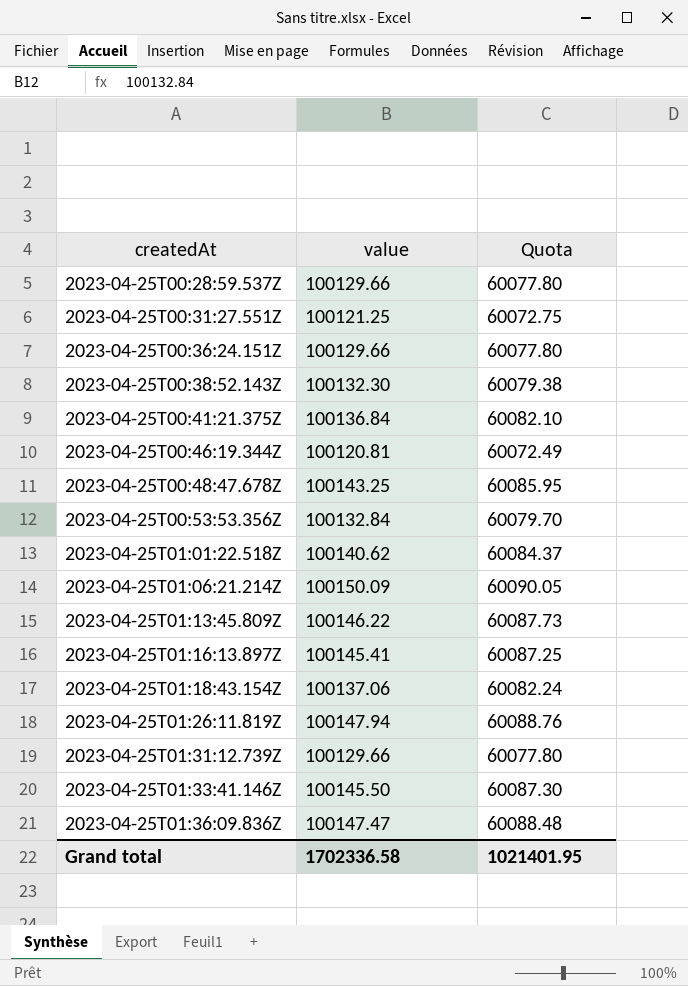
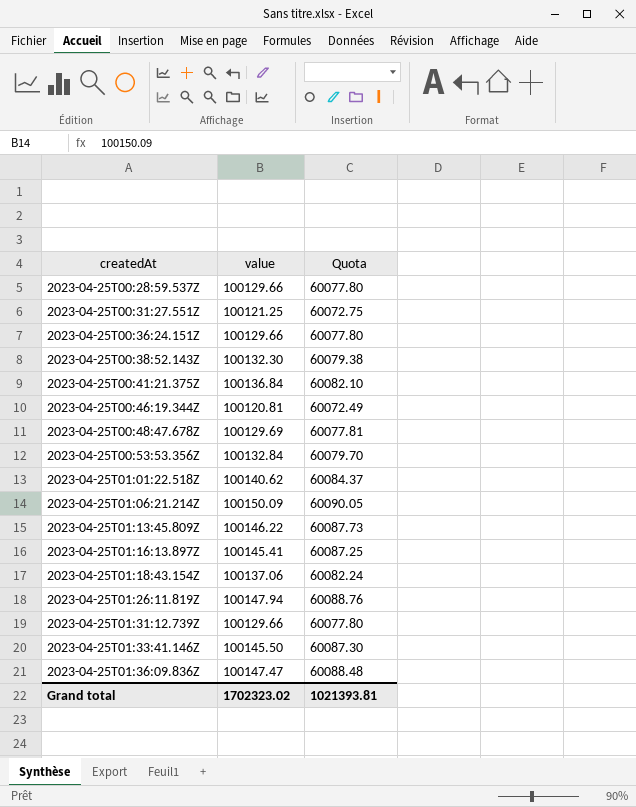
2023-04-25T00:48:47.678Z | value: 100143.25 -> 100129.69
2023-04-25T00:48:47.678Z | Quota: 60085.95 -> 60077.81
Grand total | value: 1702336.58 -> 1702323.02
Grand total | Quota: 1021401.95 -> 1021393.81

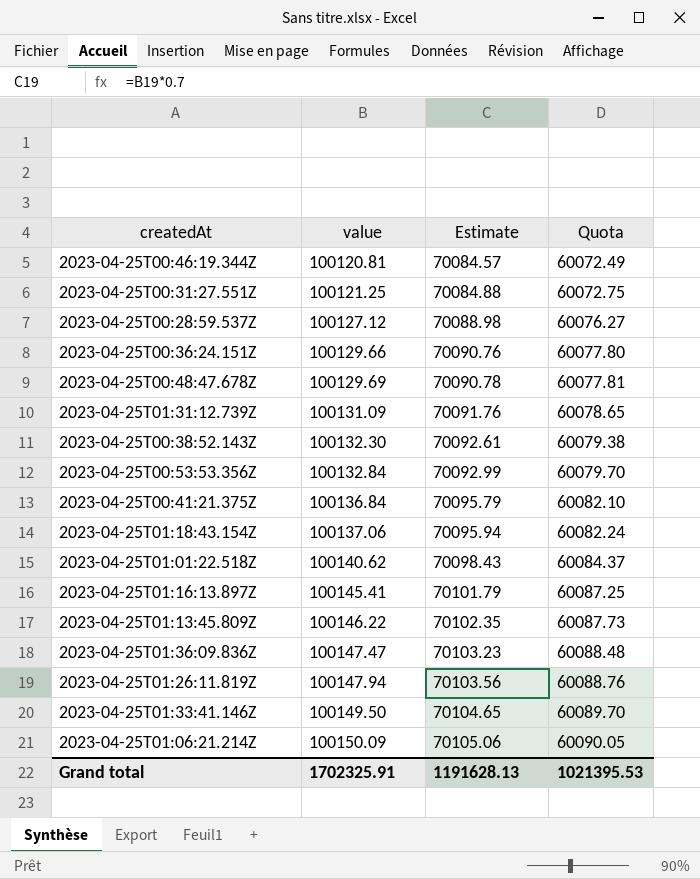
row order: createdAt ascending -> value ascending
column Estimate | formula: none -> [value] * 0.7
2023-04-25T00:28:59.537Z | value: 100129.66 -> 100127.12
2023-04-25T00:28:59.537Z | Quota: 60077.80 -> 60076.27
2023-04-25T01:31:12.739Z | value: 100129.66 -> 100131.09
2023-04-25T01:31:12.739Z | Quota: 60077.80 -> 60078.65
2023-04-25T01:33:41.146Z | value: 100145.50 -> 100149.50
2023-04-25T01:33:41.146Z | Quota: 60087.30 -> 60089.70
Grand total | value: 1702323.02 -> 1702325.91
Grand total | Quota: 1021393.81 -> 1021395.53

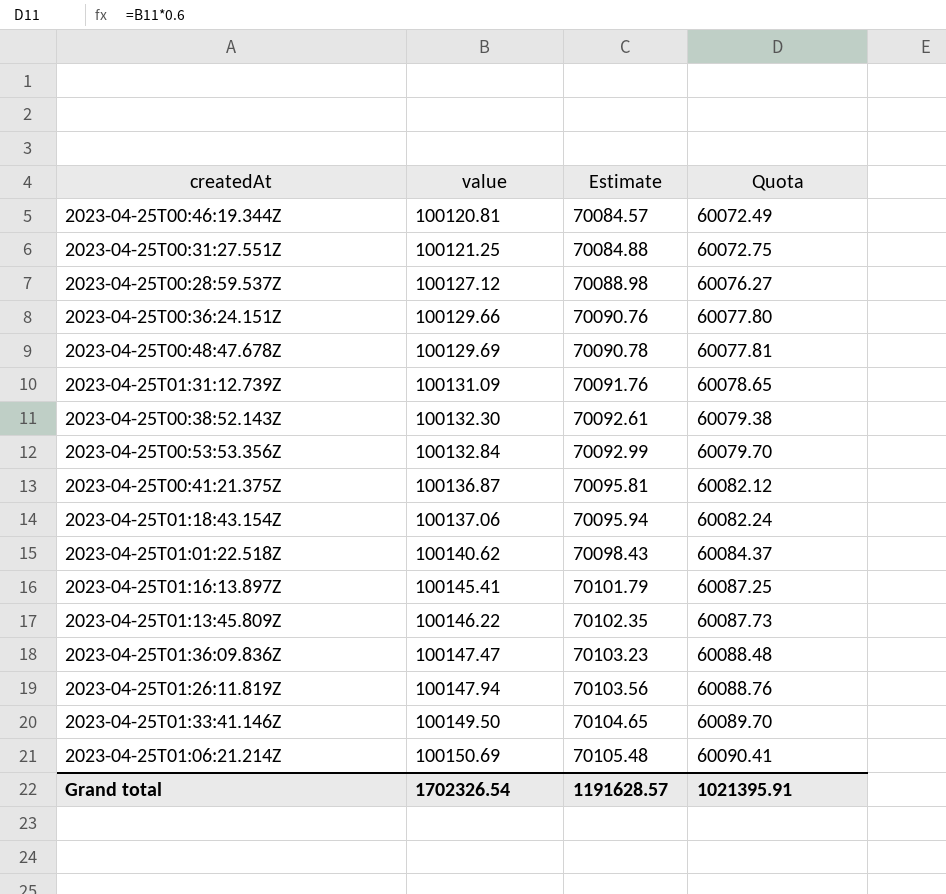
2023-04-25T00:41:21.375Z | value: 100136.84 -> 100136.87
2023-04-25T00:41:21.375Z | Estimate: 70095.79 -> 70095.81
2023-04-25T00:41:21.375Z | Quota: 60082.10 -> 60082.12
2023-04-25T01:06:21.214Z | value: 100150.09 -> 100150.69
2023-04-25T01:06:21.214Z | Estimate: 70105.06 -> 70105.48
2023-04-25T01:06:21.214Z | Quota: 60090.05 -> 60090.41
Grand total | value: 1702325.91 -> 1702326.54
Grand total | Estimate: 1191628.13 -> 1191628.57
Grand total | Quota: 1021395.53 -> 1021395.91

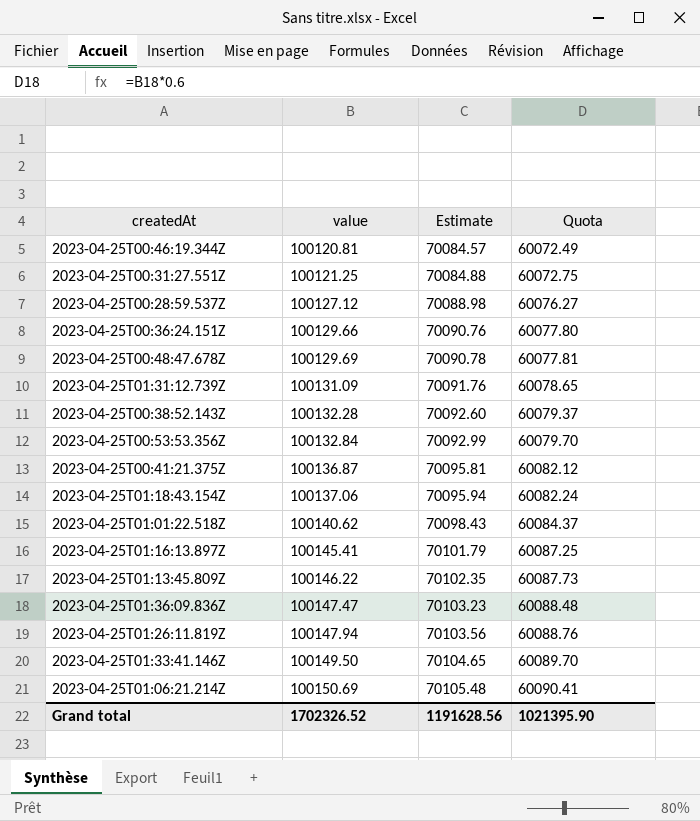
2023-04-25T00:38:52.143Z | value: 100132.30 -> 100132.28
2023-04-25T00:38:52.143Z | Estimate: 70092.61 -> 70092.60
2023-04-25T00:38:52.143Z | Quota: 60079.38 -> 60079.37
Grand total | value: 1702326.54 -> 1702326.52
Grand total | Estimate: 1191628.57 -> 1191628.56
Grand total | Quota: 1021395.91 -> 1021395.90

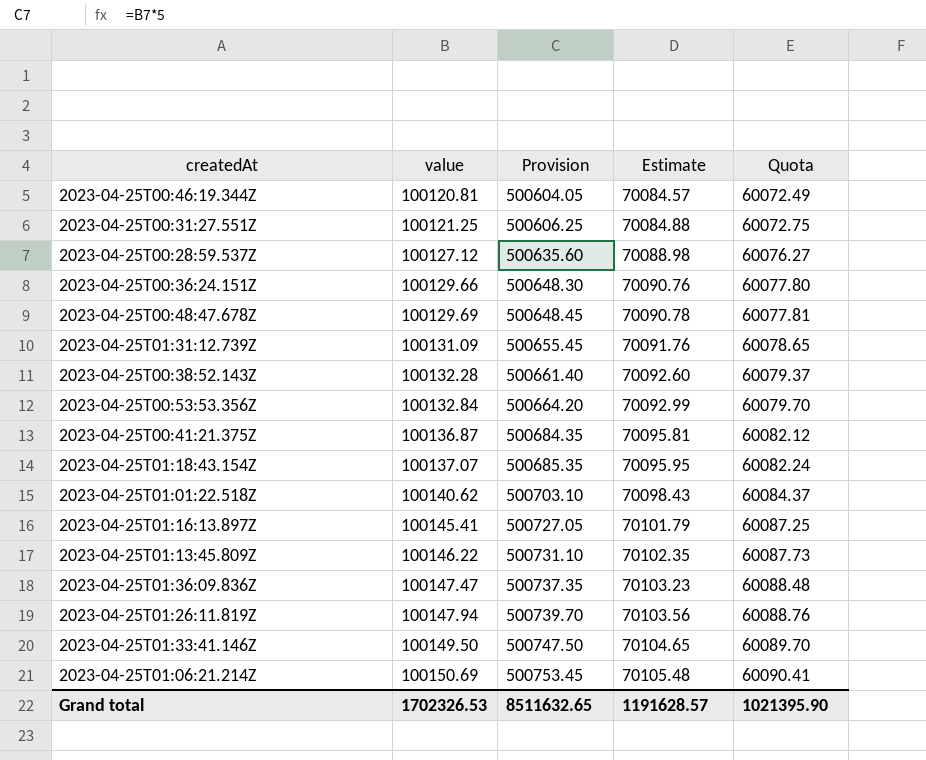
column Provision | formula: none -> [value] * 5
2023-04-25T01:18:43.154Z | value: 100137.06 -> 100137.07
2023-04-25T01:18:43.154Z | Estimate: 70095.94 -> 70095.95
Grand total | value: 1702326.52 -> 1702326.53
Grand total | Estimate: 1191628.56 -> 1191628.57

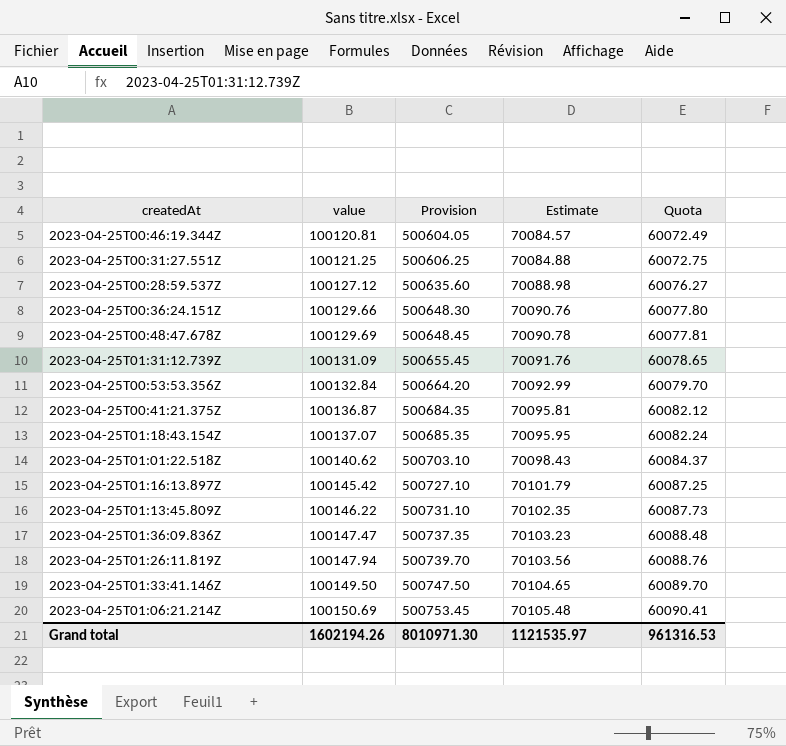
row 2023-04-25T00:38:52.143Z: 100132.28 | 500661.40 | 70092.60 | 60079.37 -> none
2023-04-25T01:16:13.897Z | value: 100145.41 -> 100145.42
2023-04-25T01:16:13.897Z | Provision: 500727.05 -> 500727.10
Grand total | value: 1702326.53 -> 1602194.26
Grand total | Provision: 8511632.65 -> 8010971.30
Grand total | Estimate: 1191628.57 -> 1121535.97
Grand total | Quota: 1021395.90 -> 961316.53

